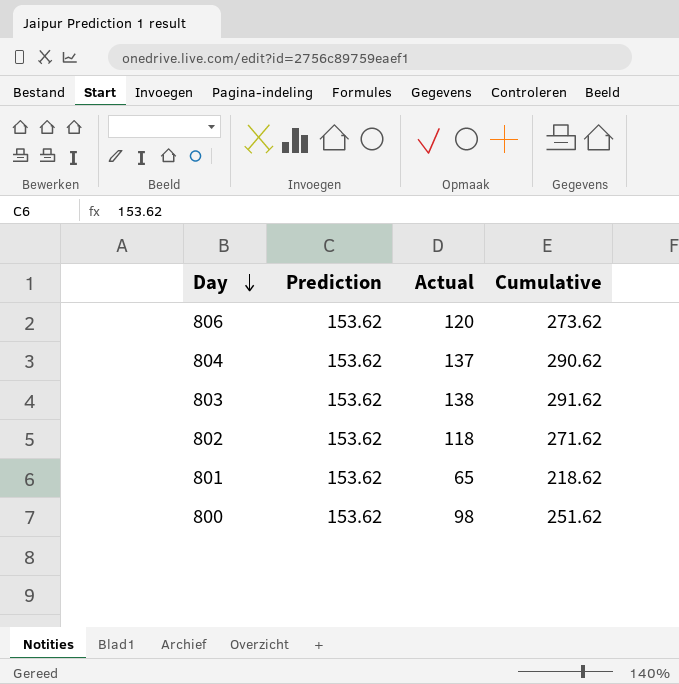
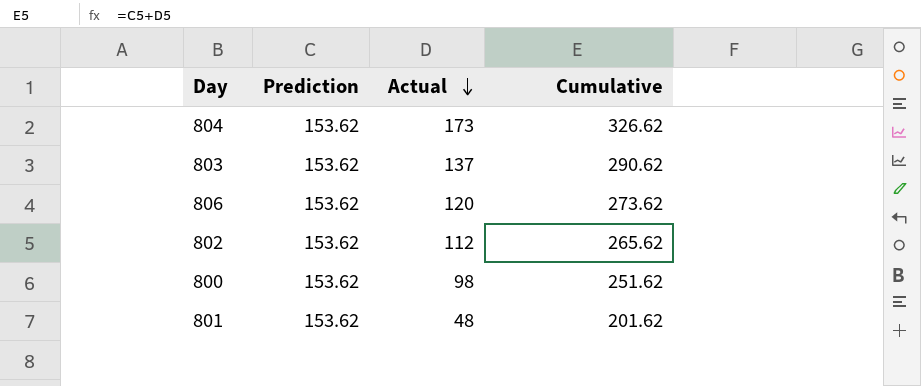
row order: Day descending -> Actual descending
804 | Actual: 137 -> 173
804 | Cumulative: 290.62 -> 326.62
803 | Actual: 138 -> 137
803 | Cumulative: 291.62 -> 290.62
802 | Actual: 118 -> 112
802 | Cumulative: 271.62 -> 265.62
801 | Actual: 65 -> 48
801 | Cumulative: 218.62 -> 201.62

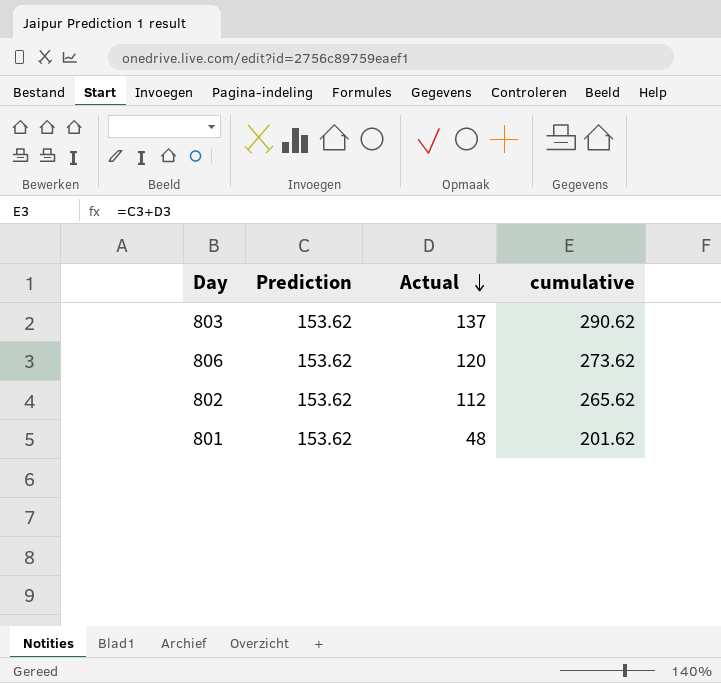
column name: Cumulative -> cumulative
row 804: 153.62 | 173 | 326.62 -> none
row 800: 153.62 | 98 | 251.62 -> none

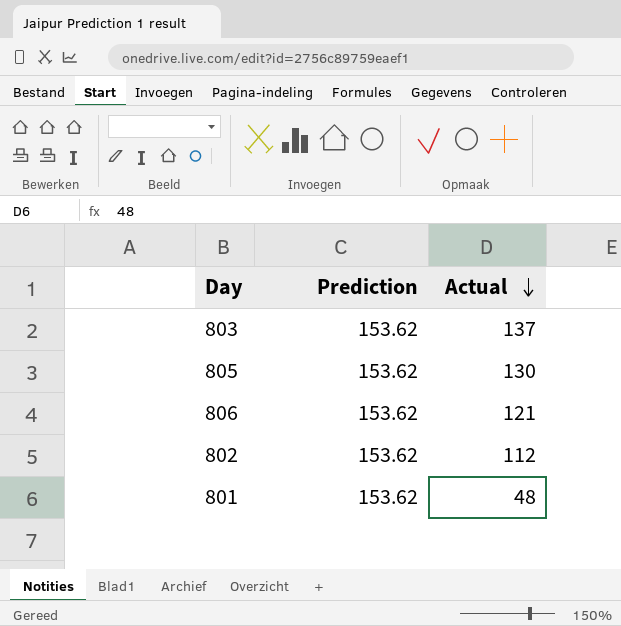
column cumulative | formula: [Prediction] + [Actual] -> none
row 805: none -> 153.62 | 130
806 | Actual: 120 -> 121

